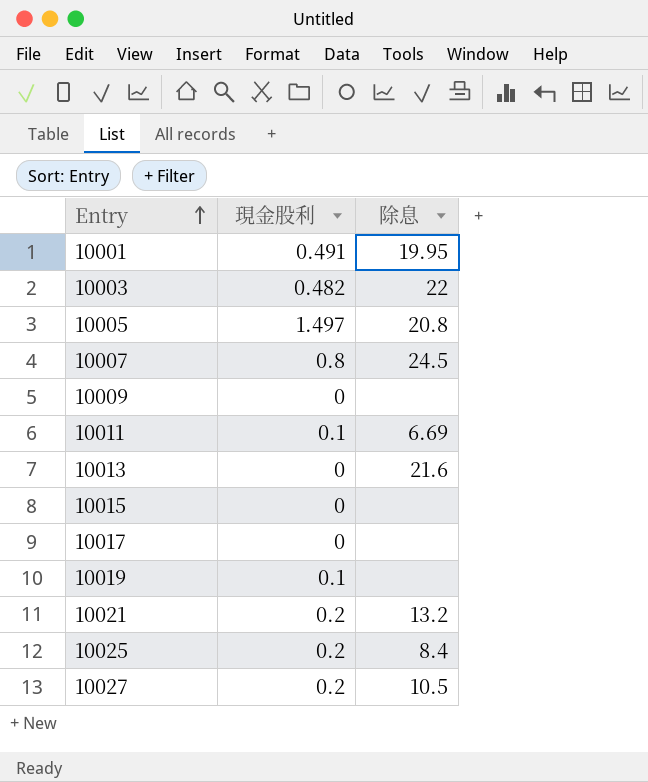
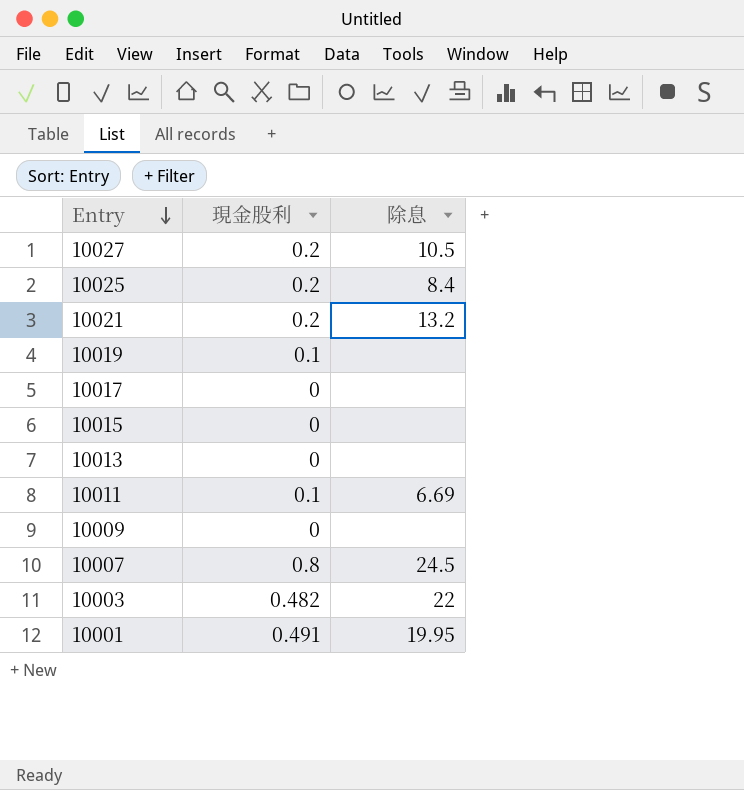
row order: Entry ascending -> Entry descending
row 10005: 1.497 | 20.8 -> none
10013 | 除息: 21.6 -> none

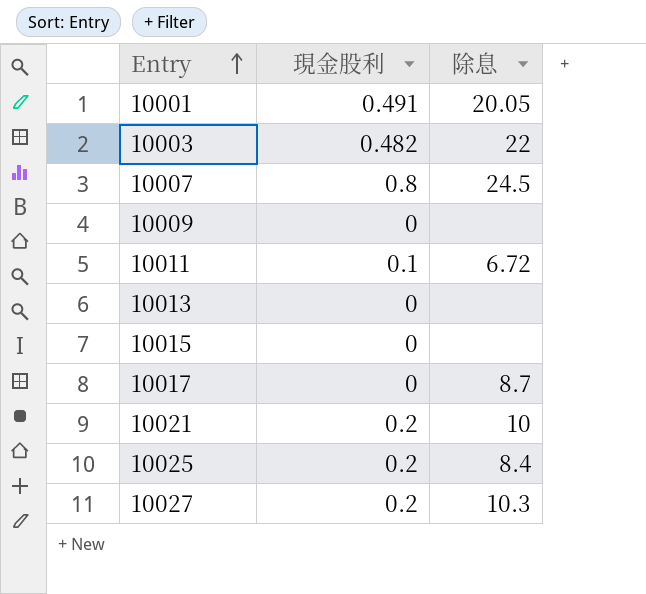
row order: Entry descending -> Entry ascending
row 10019: 0.1 | none -> none
10001 | 除息: 19.95 -> 20.05
10011 | 除息: 6.69 -> 6.72
10017 | 除息: none -> 8.7
10021 | 除息: 13.2 -> 10
10027 | 除息: 10.5 -> 10.3

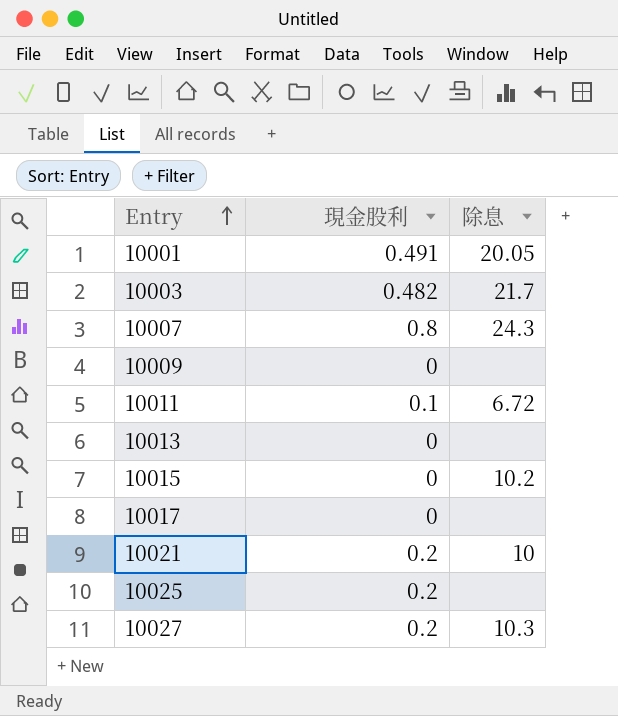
10003 | 除息: 22 -> 21.7
10007 | 除息: 24.5 -> 24.3
10015 | 除息: none -> 10.2
10017 | 除息: 8.7 -> none
10025 | 除息: 8.4 -> none

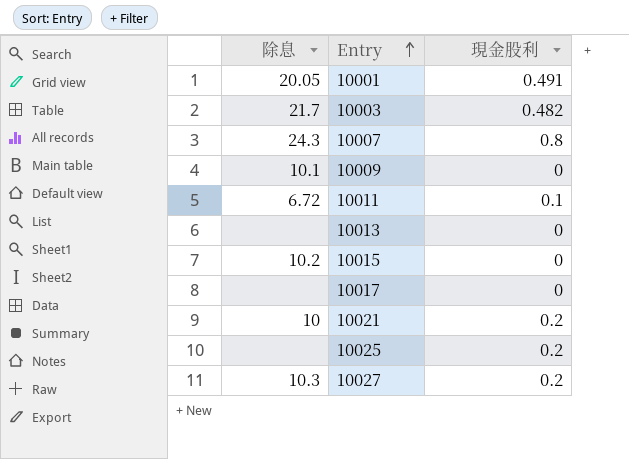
column 除息 | position: 3 -> 1
10009 | 除息: none -> 10.1

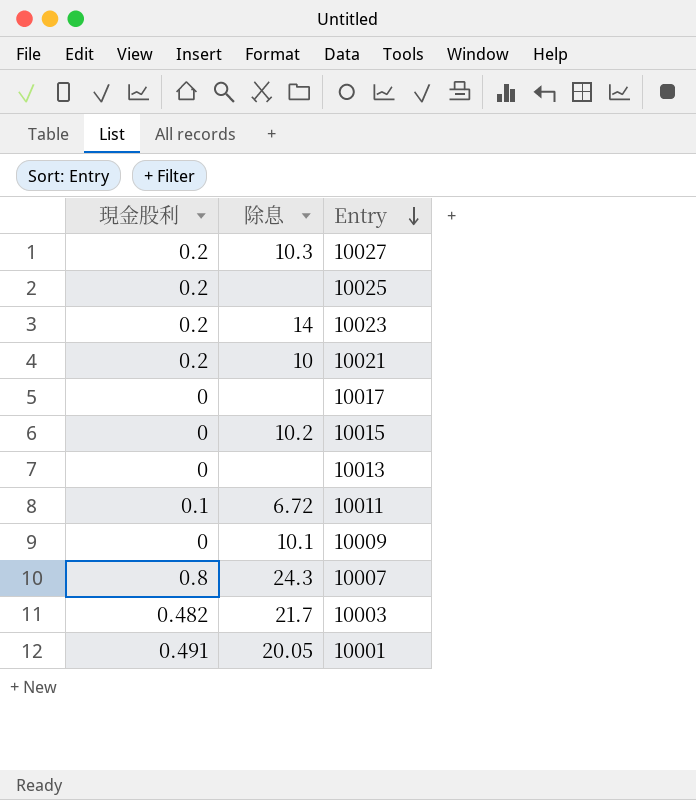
row order: Entry ascending -> Entry descending
column 現金股利 | position: 3 -> 1
row 10023: none -> 0.2 | 14

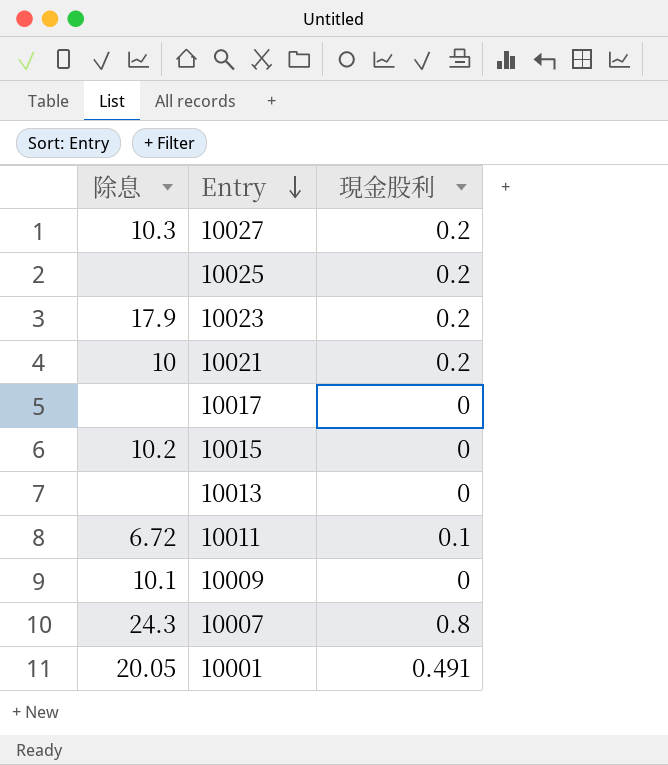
column 現金股利 | position: 1 -> 3
row 10003: 0.482 | 21.7 -> none
10023 | 除息: 14 -> 17.9

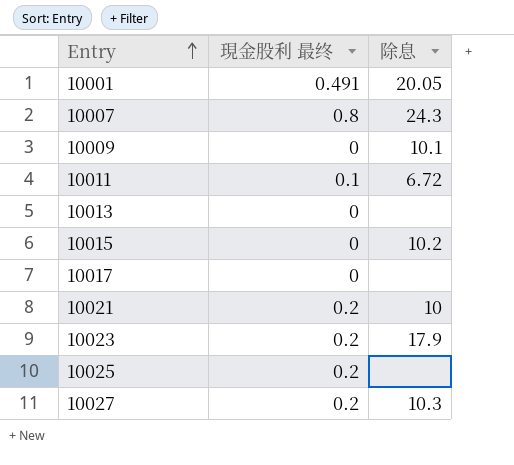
row order: Entry descending -> Entry ascending
column name: 現金股利 -> 現金股利 最终
column 除息 | position: 1 -> 3

